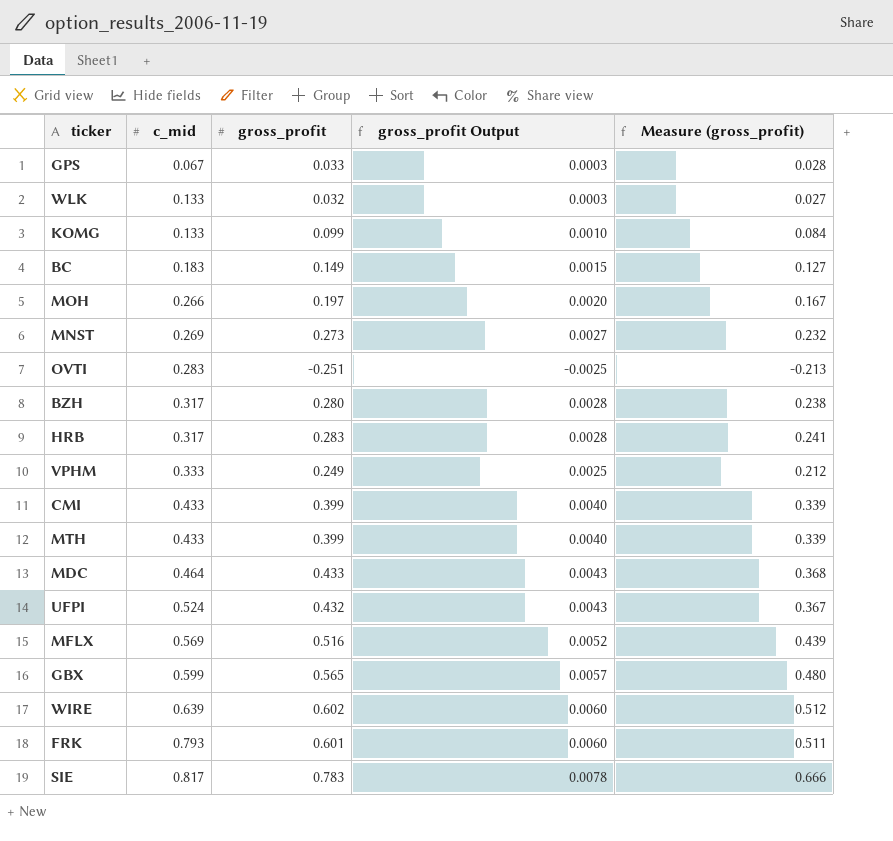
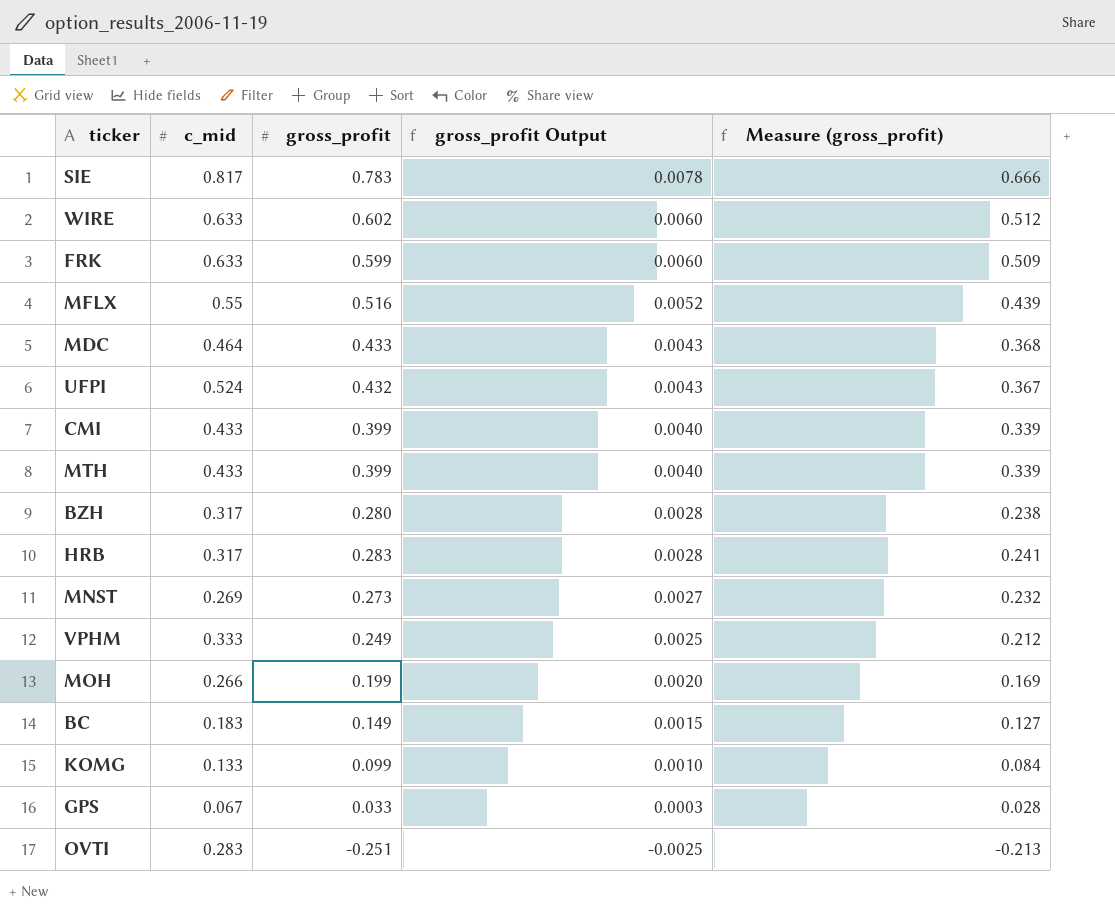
row order: c_mid ascending -> gross_profit Output descending
row WLK: 0.133 | 0.032 | 0.0003 | 0.027 -> none
row GBX: 0.599 | 0.565 | 0.0057 | 0.480 -> none
WIRE | c_mid: 0.639 -> 0.633
FRK | c_mid: 0.793 -> 0.633
FRK | gross_profit: 0.601 -> 0.599
FRK | Measure (gross_profit): 0.511 -> 0.509
MFLX | c_mid: 0.569 -> 0.55
MOH | gross_profit: 0.197 -> 0.199
MOH | Measure (gross_profit): 0.167 -> 0.169

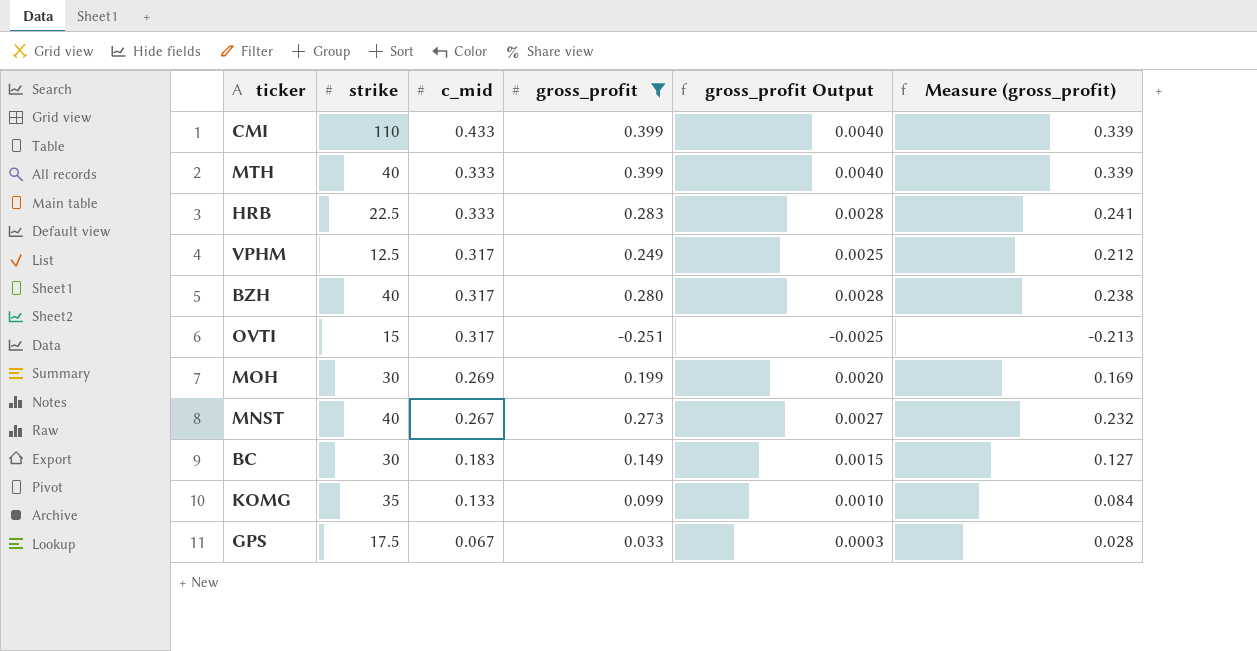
filter: none -> gross_profit <= 0.399
row order: gross_profit Output descending -> c_mid descending
column strike | position: none -> 2
MTH | c_mid: 0.433 -> 0.333
HRB | c_mid: 0.317 -> 0.333
VPHM | c_mid: 0.333 -> 0.317
OVTI | c_mid: 0.283 -> 0.317
MOH | c_mid: 0.266 -> 0.269
MNST | c_mid: 0.269 -> 0.267

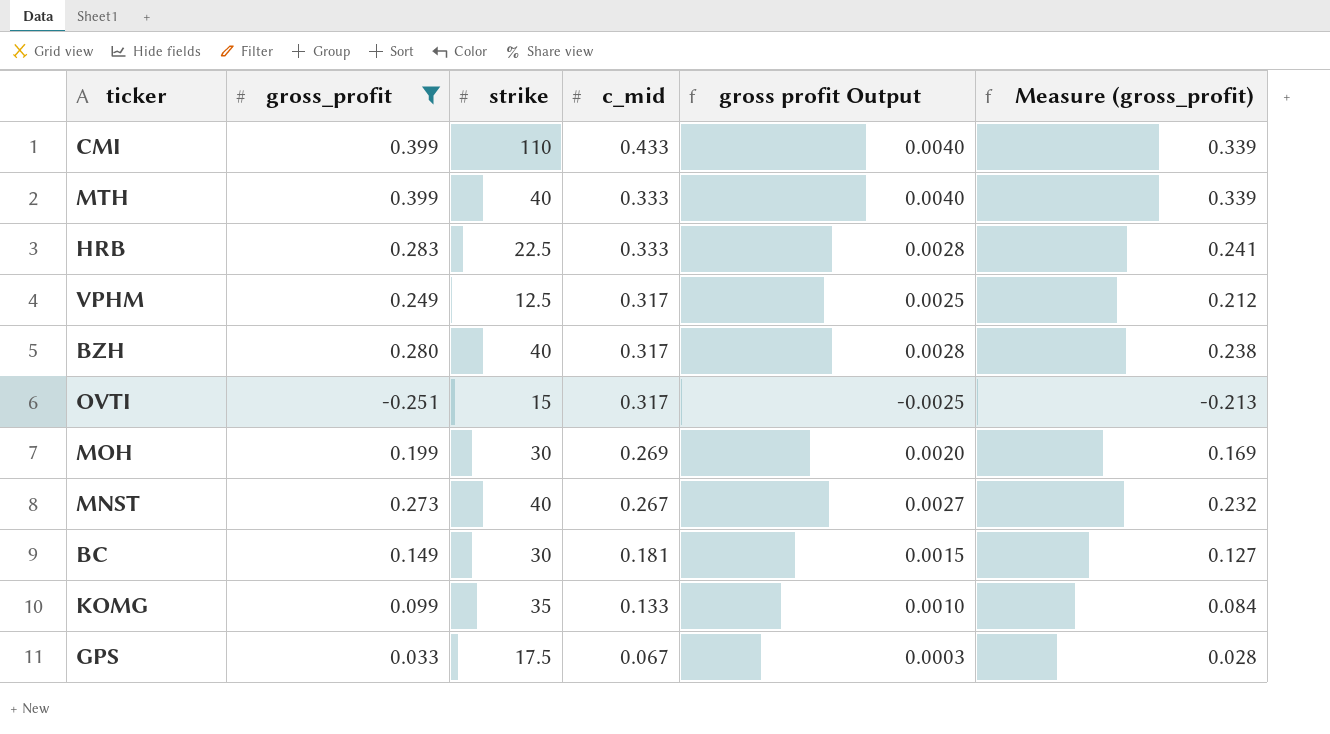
column gross_profit | position: 4 -> 2
column name: gross_profit Output -> gross profit Output
BC | c_mid: 0.183 -> 0.181

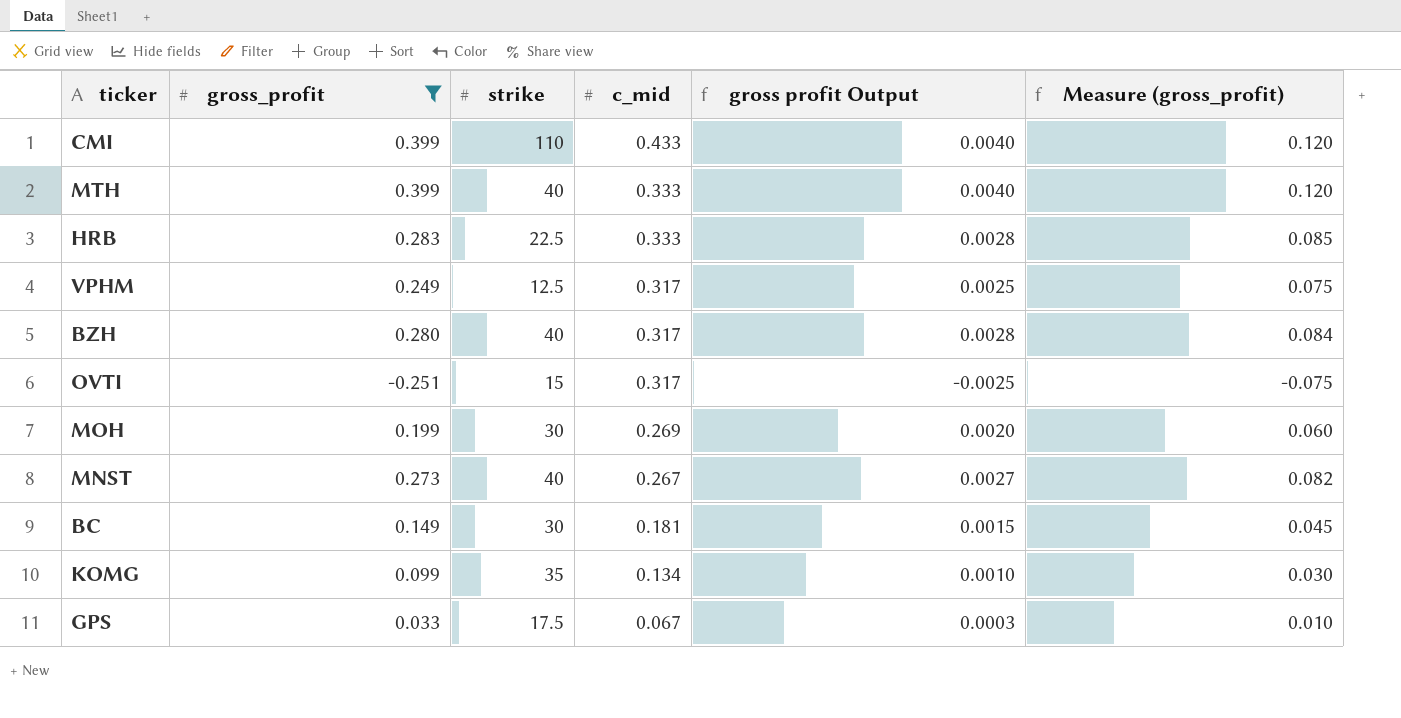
column Measure (gross_profit) | formula: [gross_profit] * 0.85 -> [gross_profit] * 0.3
KOMG | c_mid: 0.133 -> 0.134

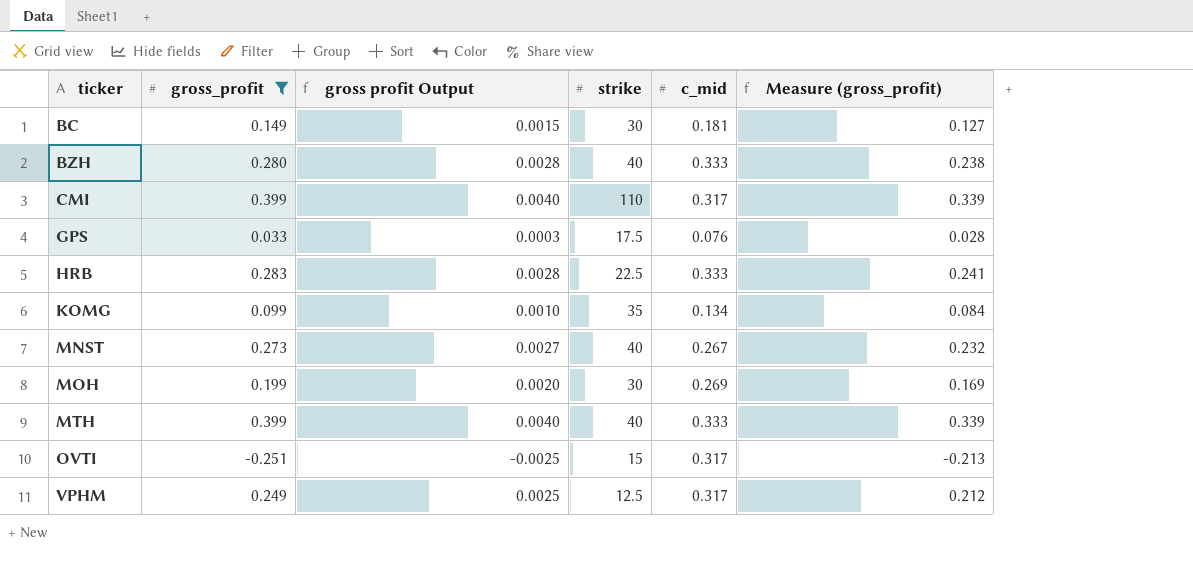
row order: c_mid descending -> ticker ascending
column gross profit Output | position: 5 -> 3
column Measure (gross_profit) | formula: [gross_profit] * 0.3 -> [gross_profit] * 0.85
BZH | c_mid: 0.317 -> 0.333
CMI | c_mid: 0.433 -> 0.317
GPS | c_mid: 0.067 -> 0.076

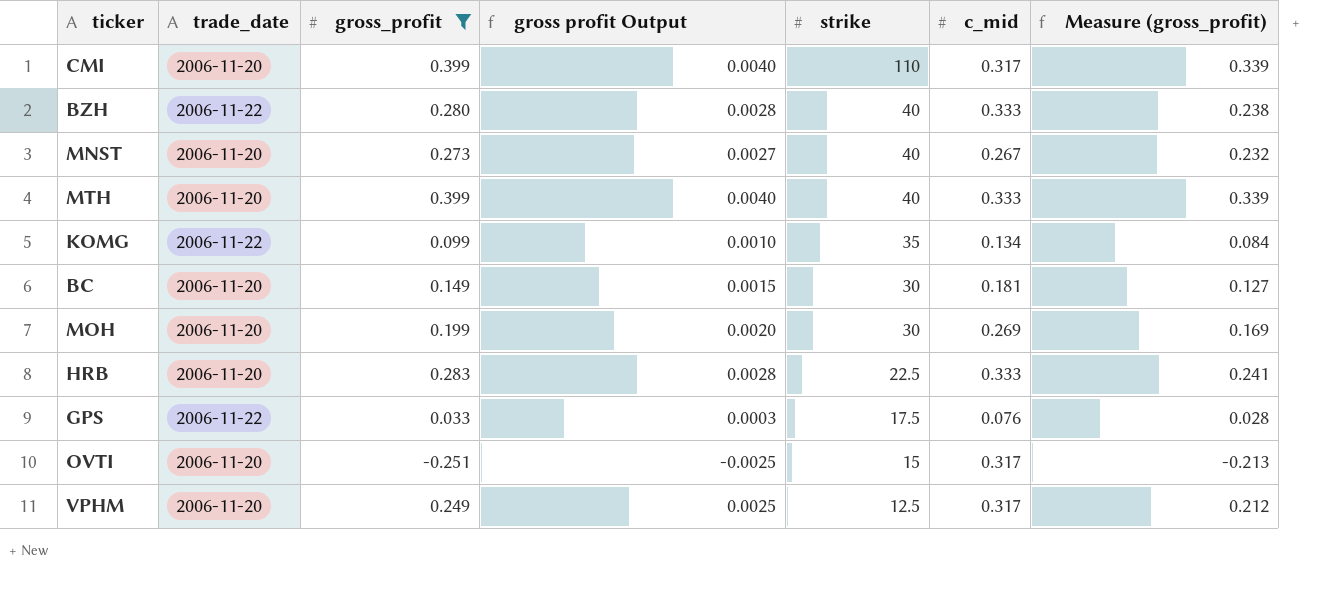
row order: ticker ascending -> strike descending
column trade_date | position: none -> 2

